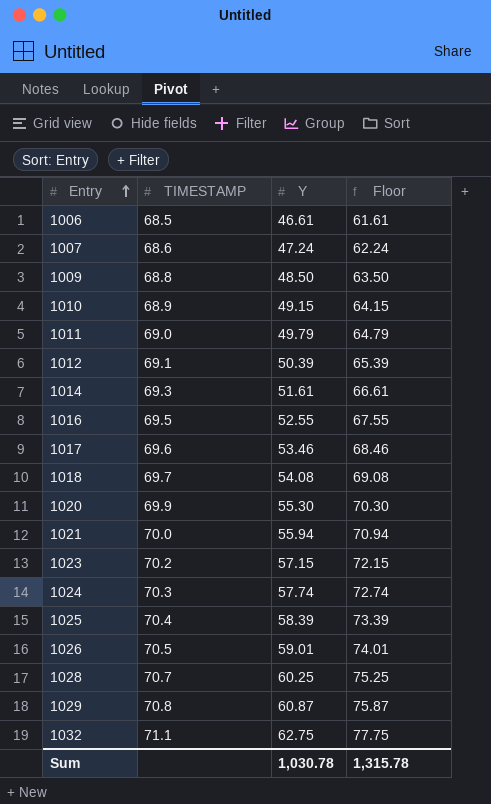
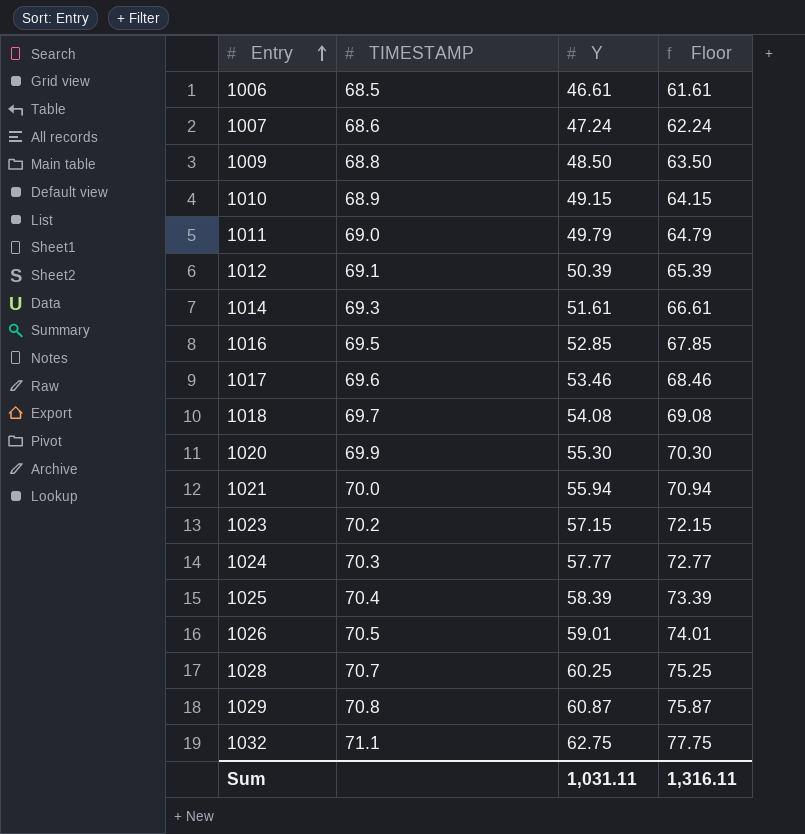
1016 | Y: 52.55 -> 52.85
1016 | Floor: 67.55 -> 67.85
1024 | Y: 57.74 -> 57.77
1024 | Floor: 72.74 -> 72.77
Sum | Y: 1,030.78 -> 1,031.11
Sum | Floor: 1,315.78 -> 1,316.11

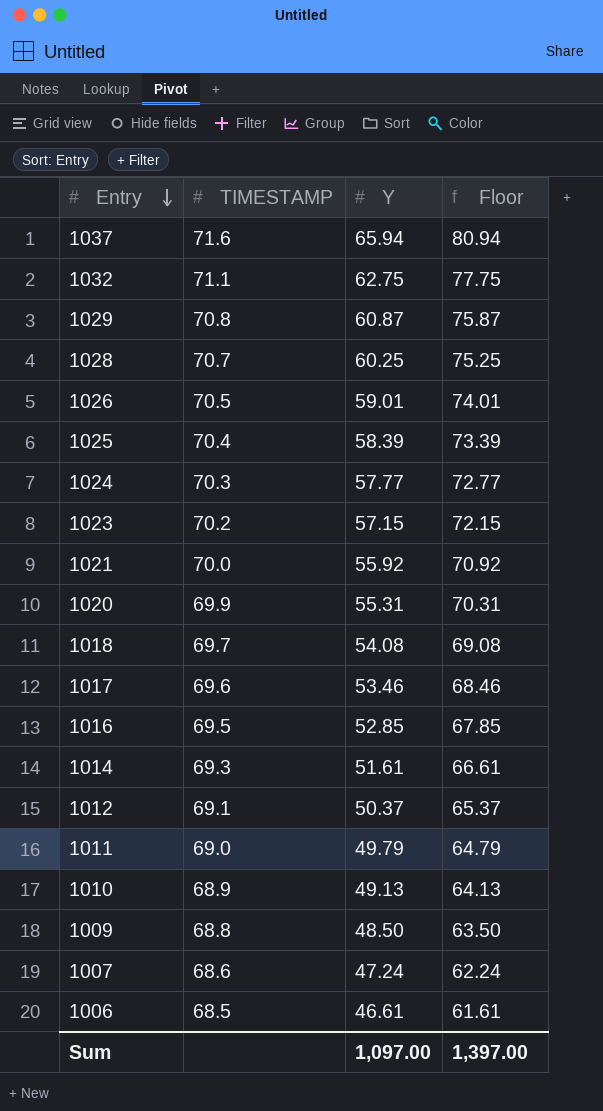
row order: Entry ascending -> Entry descending
row 1037: none -> 71.6 | 65.94 | 80.94
1021 | Y: 55.94 -> 55.92
1021 | Floor: 70.94 -> 70.92
1020 | Y: 55.30 -> 55.31
1020 | Floor: 70.30 -> 70.31
1012 | Y: 50.39 -> 50.37
1012 | Floor: 65.39 -> 65.37
1010 | Y: 49.15 -> 49.13
1010 | Floor: 64.15 -> 64.13
Sum | Y: 1,031.11 -> 1,097.00
Sum | Floor: 1,316.11 -> 1,397.00

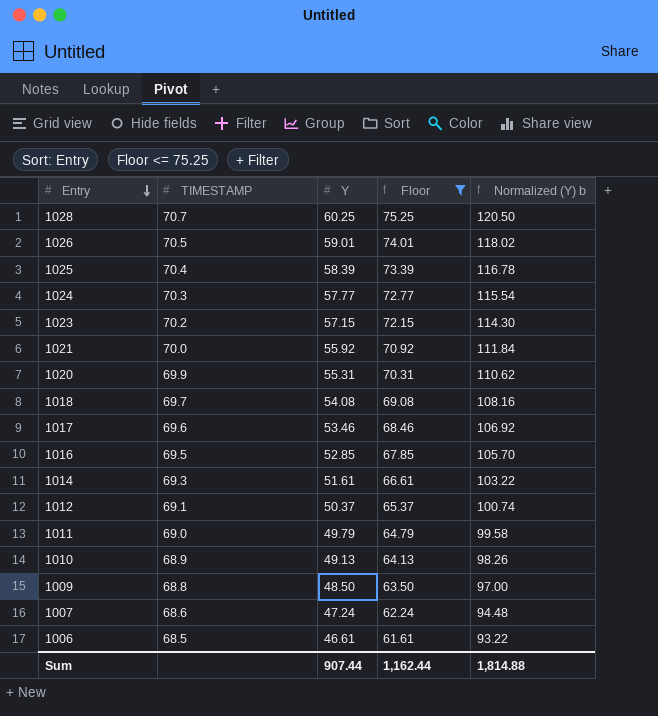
filter: none -> Floor <= 75.25
column Normalized (Y) b | formula: none -> [Y] * 2
Sum | Y: 1,097.00 -> 907.44
Sum | Floor: 1,397.00 -> 1,162.44

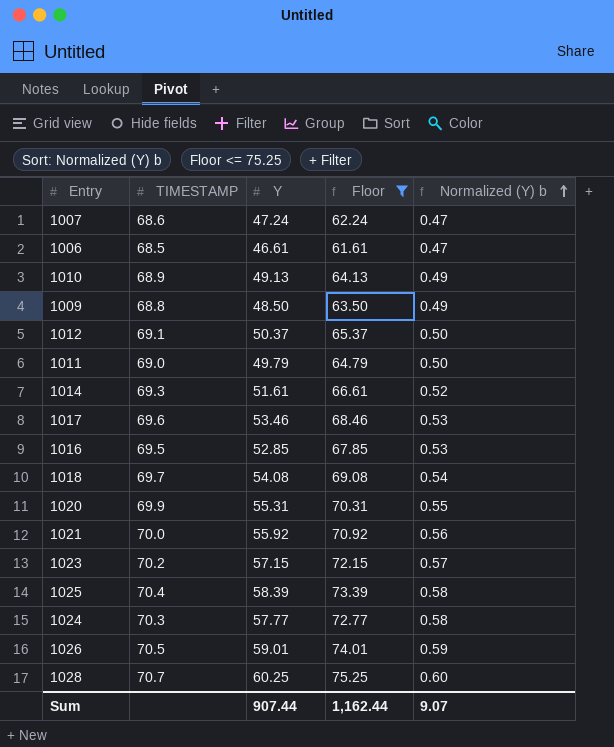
row order: Entry descending -> Normalized (Y) b ascending
column Normalized (Y) b | formula: [Y] * 2 -> [Y] * 0.01
Sum | Normalized (Y) b: 1,814.88 -> 9.07

